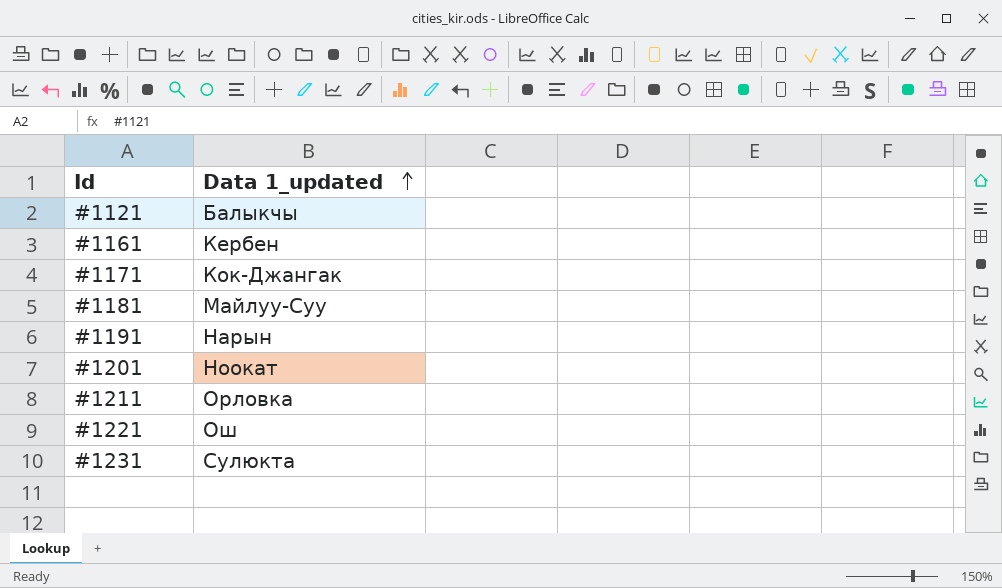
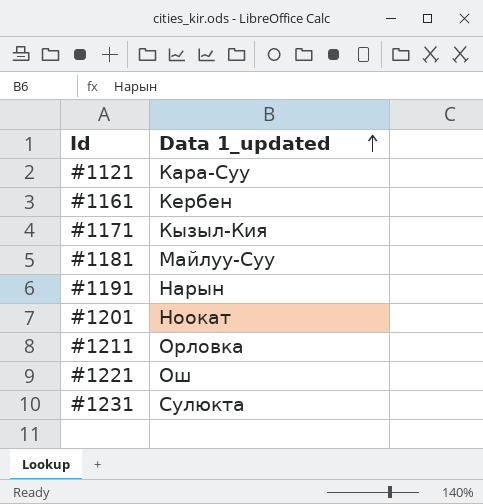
#1121 | Data 1_updated: Балыкчы -> Кара-Суу
#1171 | Data 1_updated: Кок-Джангак -> Кызыл-Кия

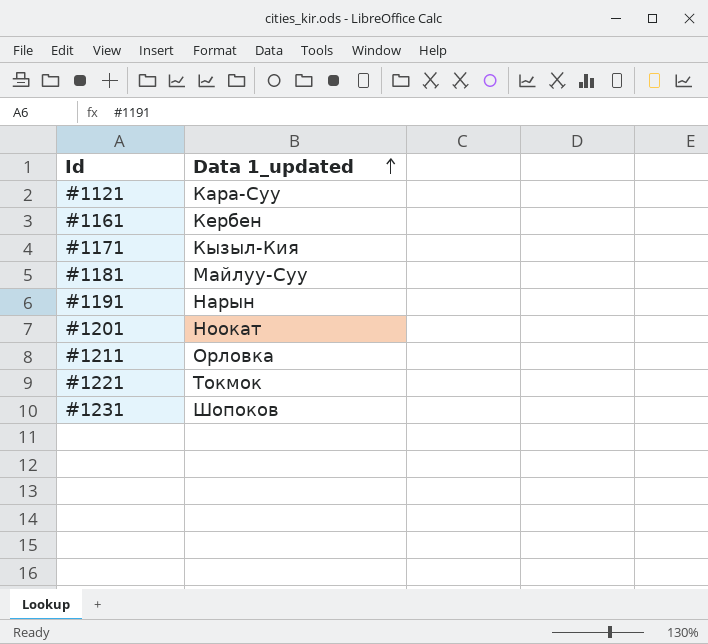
#1221 | Data 1_updated: Ош -> Токмок
#1231 | Data 1_updated: Сулюкта -> Шопоков

